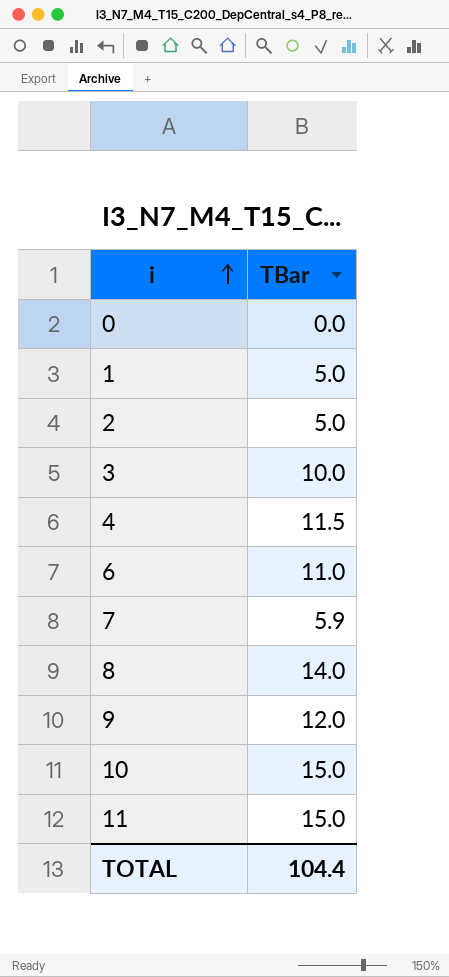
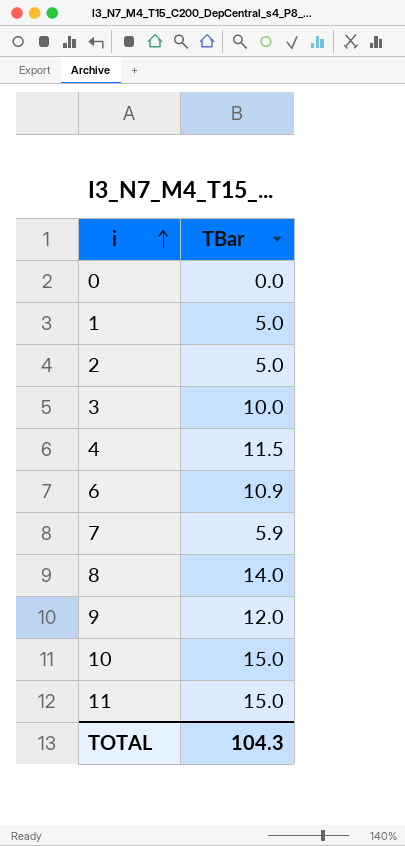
6 | TBar: 11.0 -> 10.9
TOTAL | TBar: 104.4 -> 104.3

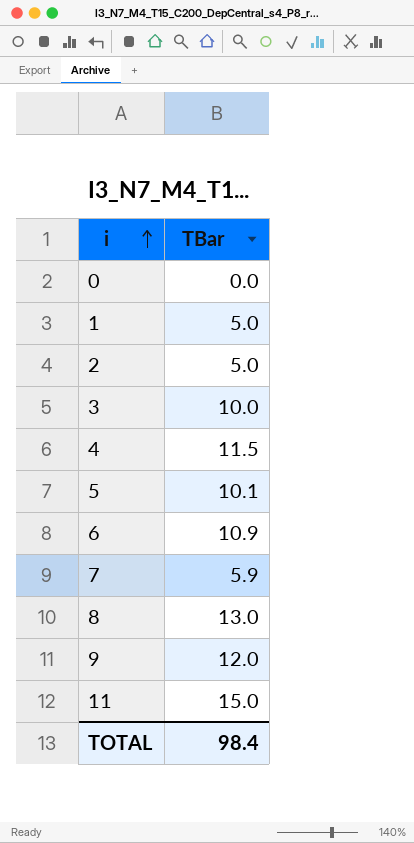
row 10: 15.0 -> none
row 5: none -> 10.1
8 | TBar: 14.0 -> 13.0
TOTAL | TBar: 104.3 -> 98.4

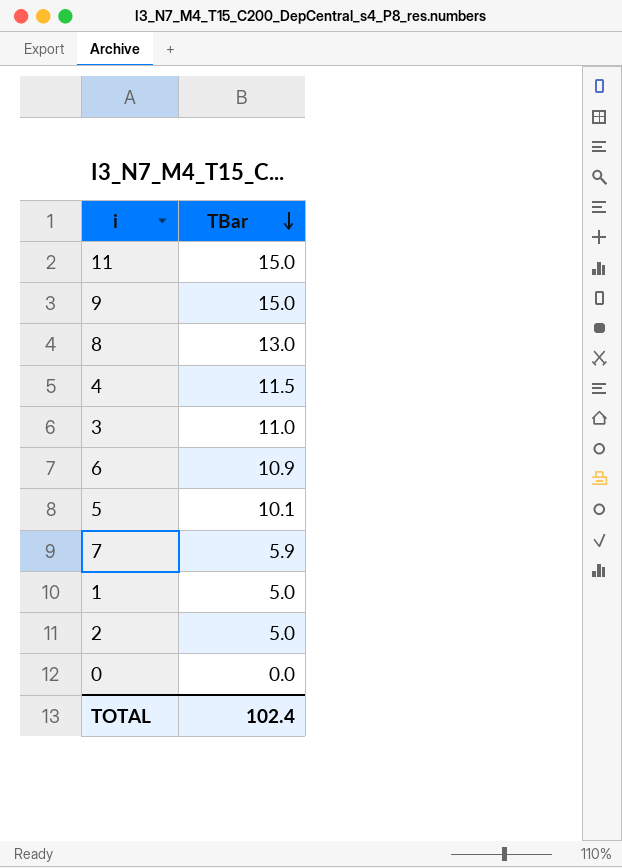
row order: i ascending -> TBar descending
9 | TBar: 12.0 -> 15.0
3 | TBar: 10.0 -> 11.0
TOTAL | TBar: 98.4 -> 102.4

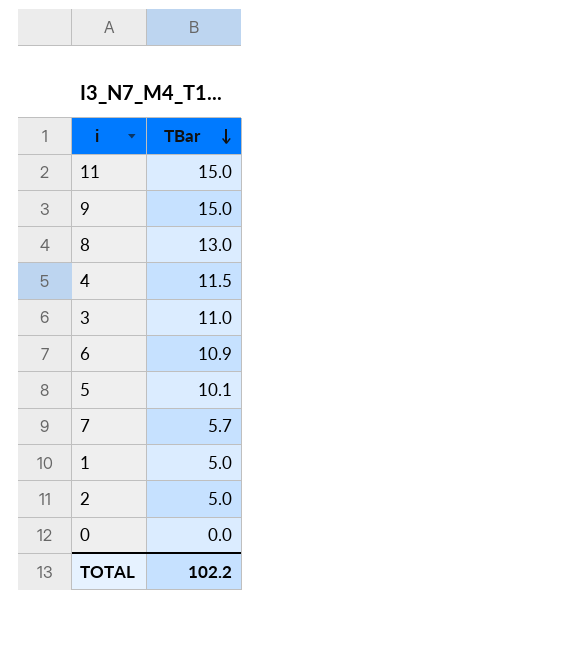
7 | TBar: 5.9 -> 5.7
TOTAL | TBar: 102.4 -> 102.2

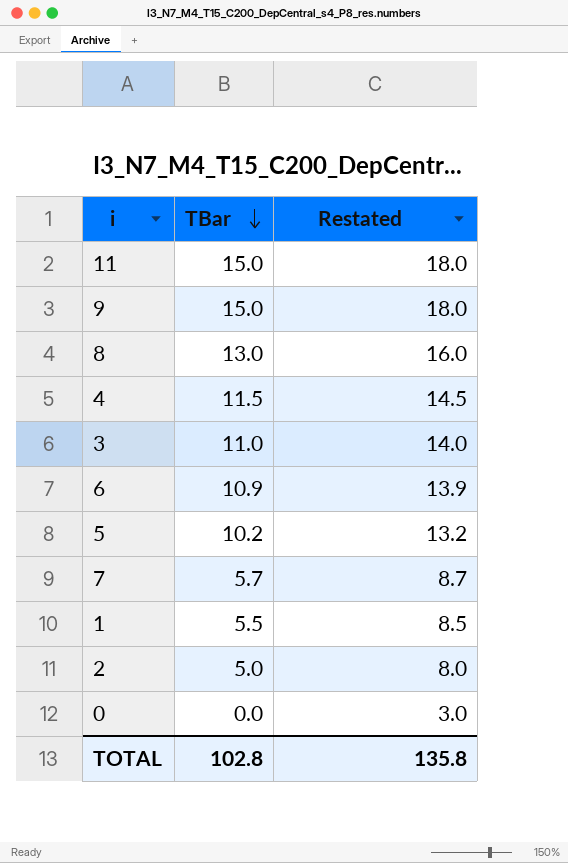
column Restated | formula: none -> [TBar] + 3
5 | TBar: 10.1 -> 10.2
1 | TBar: 5.0 -> 5.5
TOTAL | TBar: 102.2 -> 102.8

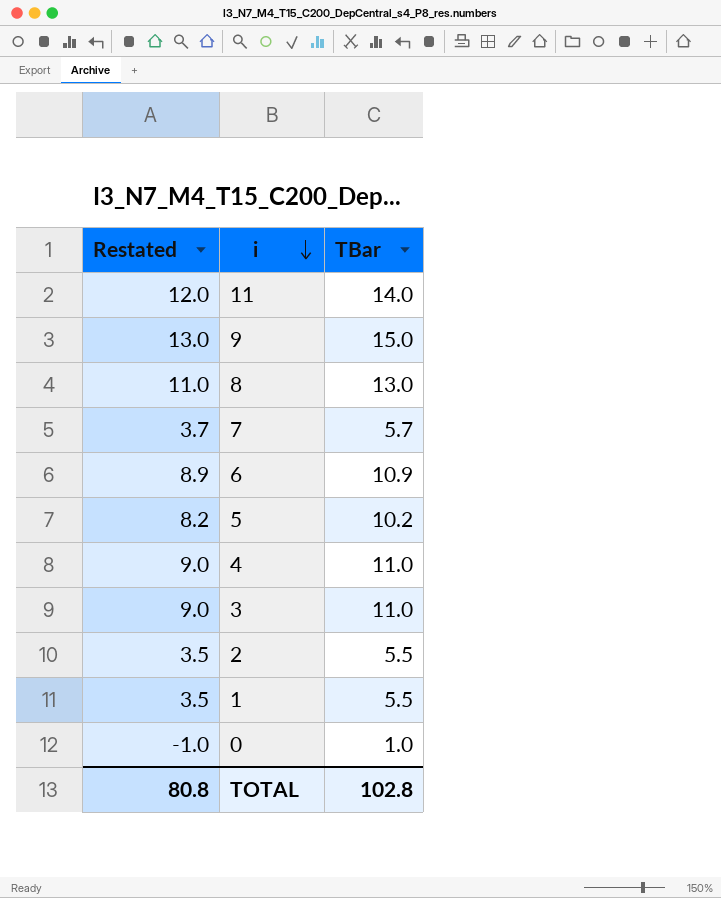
row order: TBar descending -> i descending
column Restated | formula: [TBar] + 3 -> [TBar] - 2
column Restated | position: 3 -> 1
11 | TBar: 15.0 -> 14.0
4 | TBar: 11.5 -> 11.0
2 | TBar: 5.0 -> 5.5
0 | TBar: 0.0 -> 1.0
TOTAL | Restated: 135.8 -> 80.8

